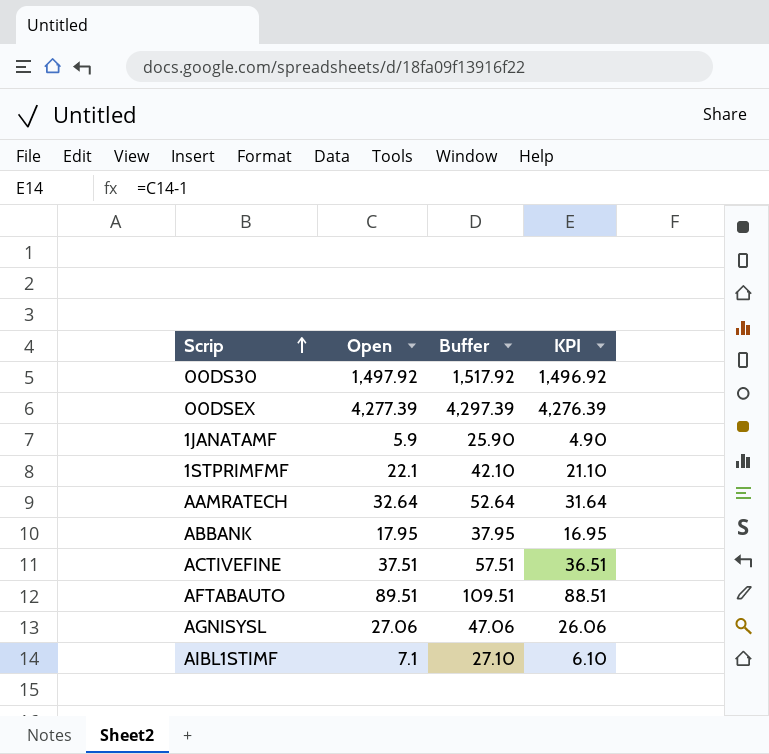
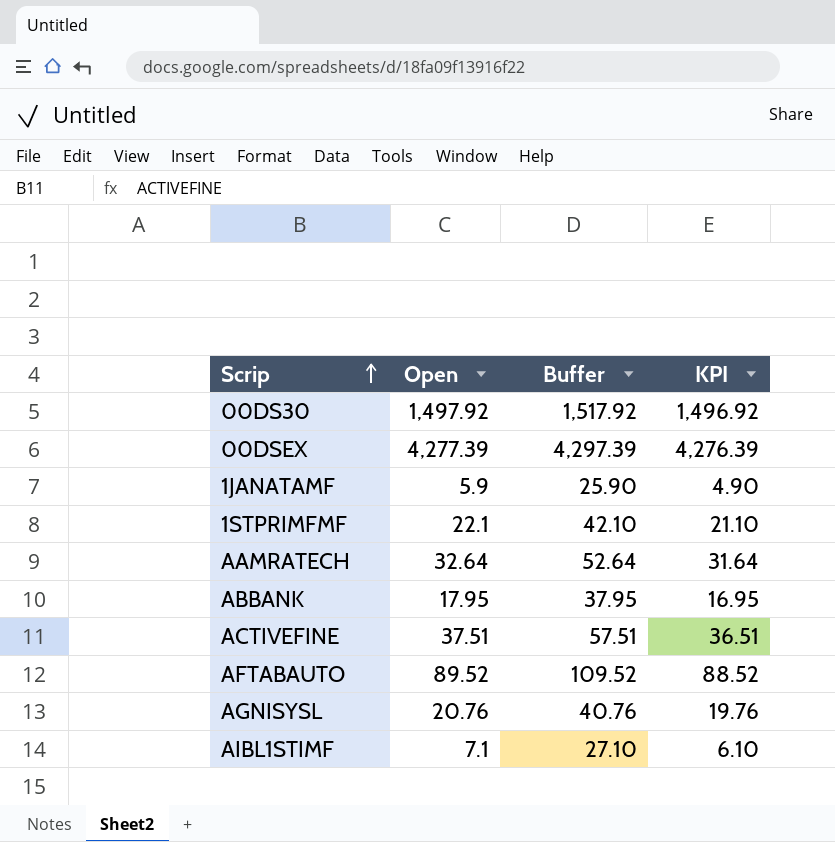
AFTABAUTO | Open: 89.51 -> 89.52
AFTABAUTO | Buffer: 109.51 -> 109.52
AFTABAUTO | KPI: 88.51 -> 88.52
AGNISYSL | Open: 27.06 -> 20.76
AGNISYSL | Buffer: 47.06 -> 40.76
AGNISYSL | KPI: 26.06 -> 19.76

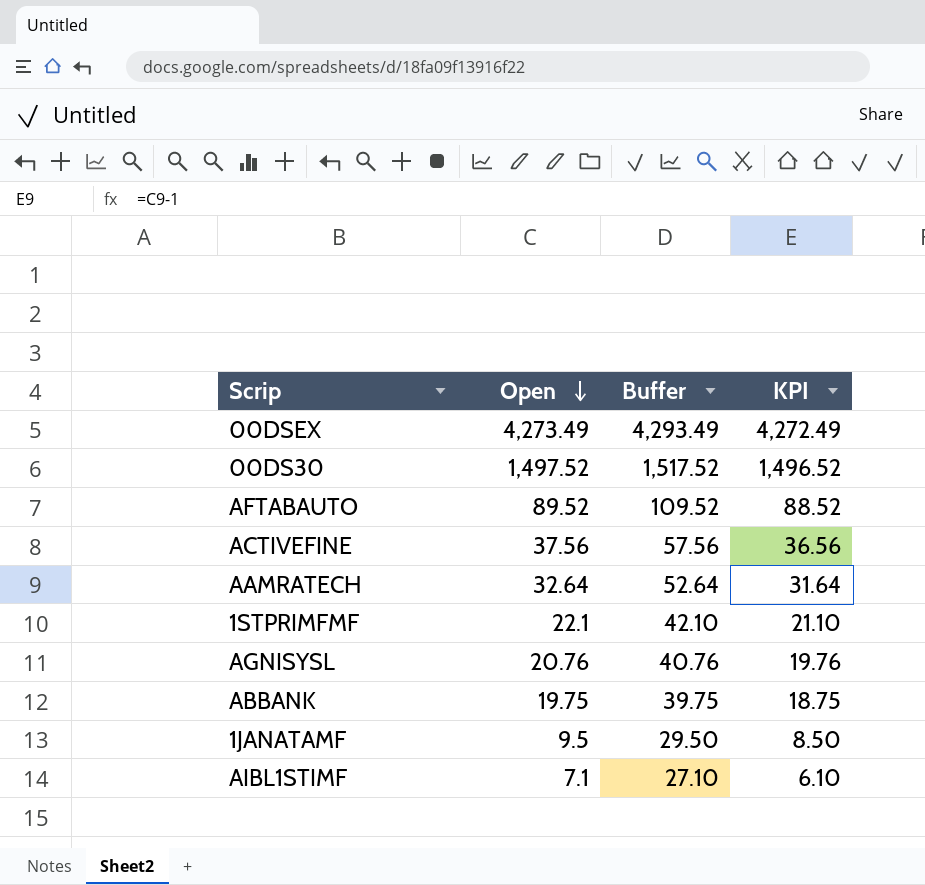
row order: Scrip ascending -> Open descending
00DSEX | Open: 4,277.39 -> 4,273.49
00DSEX | Buffer: 4,297.39 -> 4,293.49
00DSEX | KPI: 4,276.39 -> 4,272.49
00DS30 | Open: 1,497.92 -> 1,497.52
00DS30 | Buffer: 1,517.92 -> 1,517.52
00DS30 | KPI: 1,496.92 -> 1,496.52
ACTIVEFINE | Open: 37.51 -> 37.56
ACTIVEFINE | Buffer: 57.51 -> 57.56
ACTIVEFINE | KPI: 36.51 -> 36.56
ABBANK | Open: 17.95 -> 19.75
ABBANK | Buffer: 37.95 -> 39.75
ABBANK | KPI: 16.95 -> 18.75
1JANATAMF | Open: 5.9 -> 9.5
1JANATAMF | Buffer: 25.90 -> 29.50
1JANATAMF | KPI: 4.90 -> 8.50

